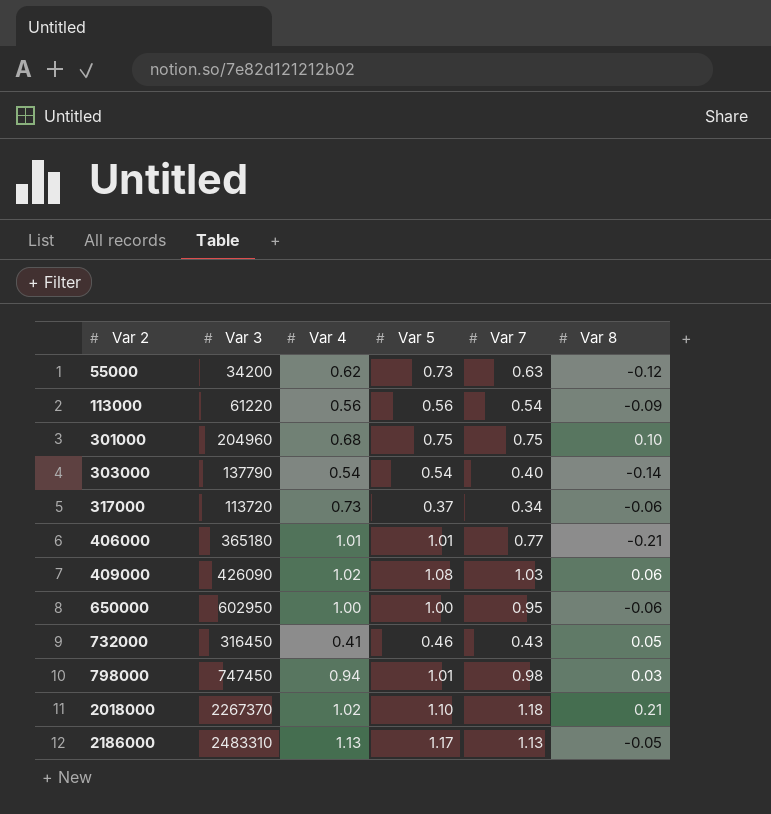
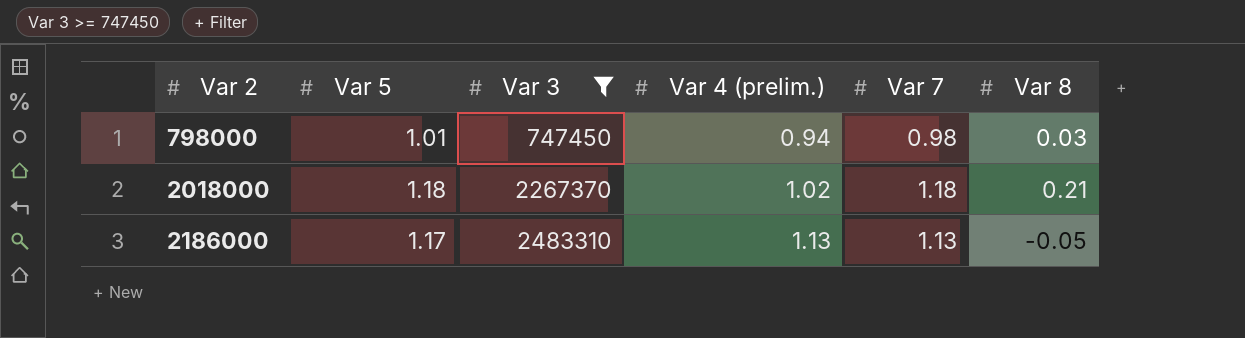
filter: none -> Var 3 >= 747450
column Var 5 | position: 4 -> 2
column name: Var 4 -> Var 4 (prelim.)
2018000 | Var 5: 1.10 -> 1.18

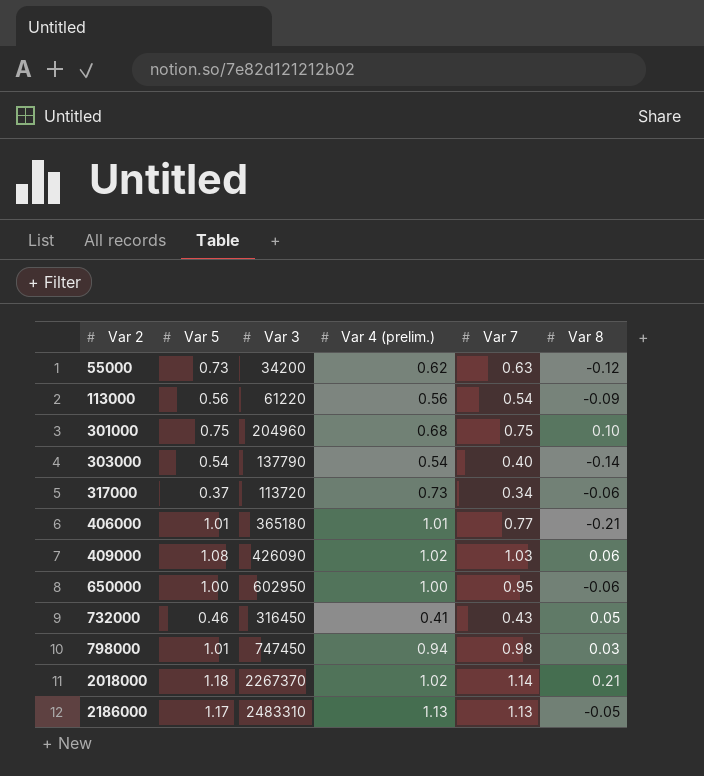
filter: Var 3 >= 747450 -> none
2018000 | Var 7: 1.18 -> 1.14

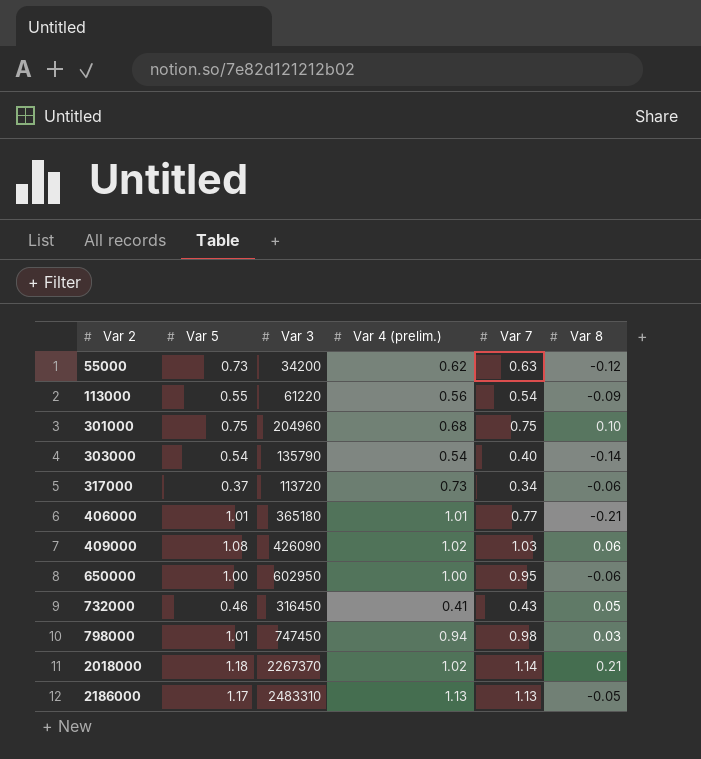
113000 | Var 5: 0.56 -> 0.55
303000 | Var 3: 137790 -> 135790

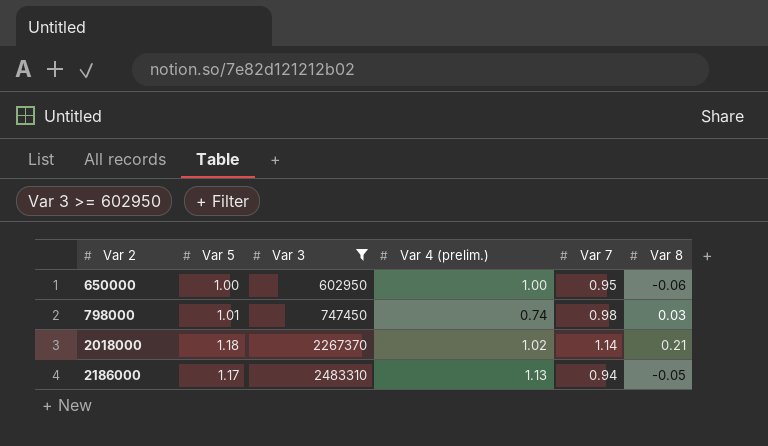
filter: none -> Var 3 >= 602950
798000 | Var 4 (prelim.): 0.94 -> 0.74
2186000 | Var 7: 1.13 -> 0.94

